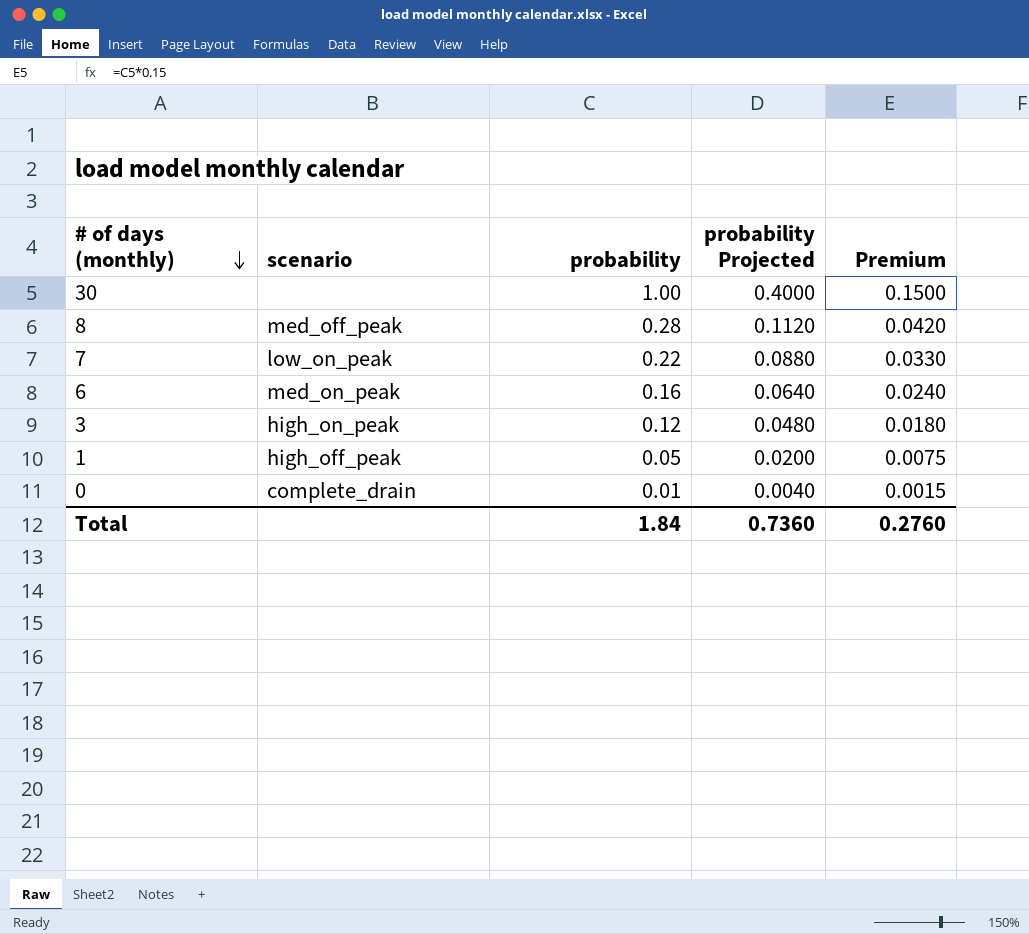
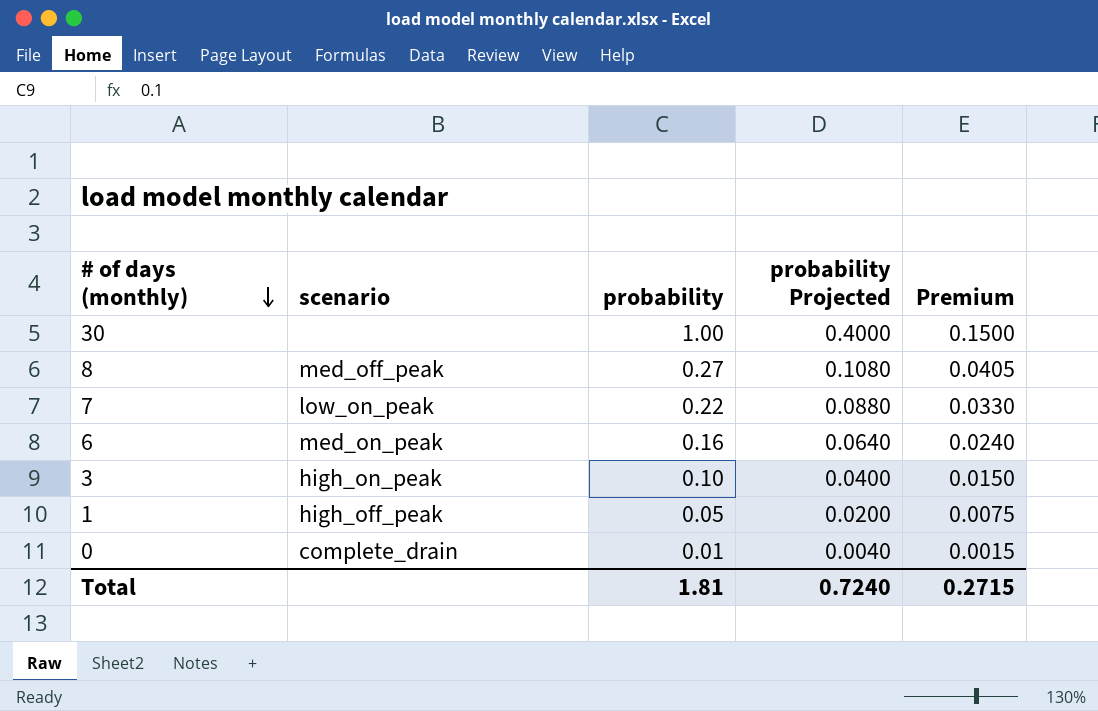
8 | probability: 0.28 -> 0.27
8 | probability Projected: 0.1120 -> 0.1080
8 | Premium: 0.0420 -> 0.0405
3 | probability: 0.12 -> 0.10
3 | probability Projected: 0.0480 -> 0.0400
3 | Premium: 0.0180 -> 0.0150
Total | probability: 1.84 -> 1.81
Total | probability Projected: 0.7360 -> 0.7240
Total | Premium: 0.2760 -> 0.2715

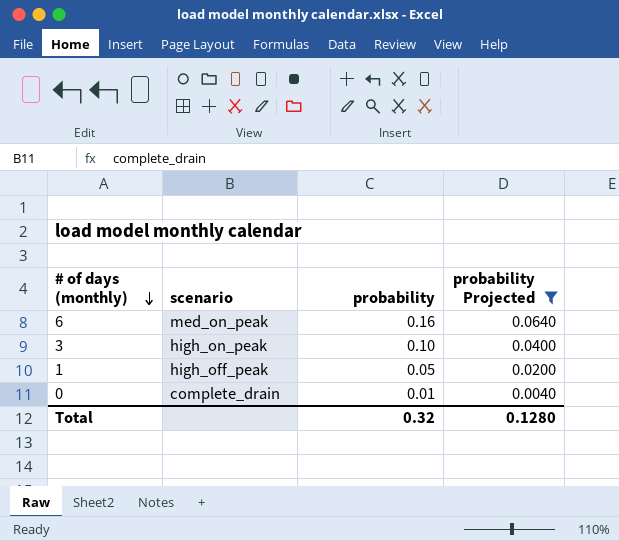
filter: none -> probability Projected <= 0.0640
column Premium | formula: [probability] * 0.15 -> none
Total | probability: 1.81 -> 0.32
Total | probability Projected: 0.7240 -> 0.1280

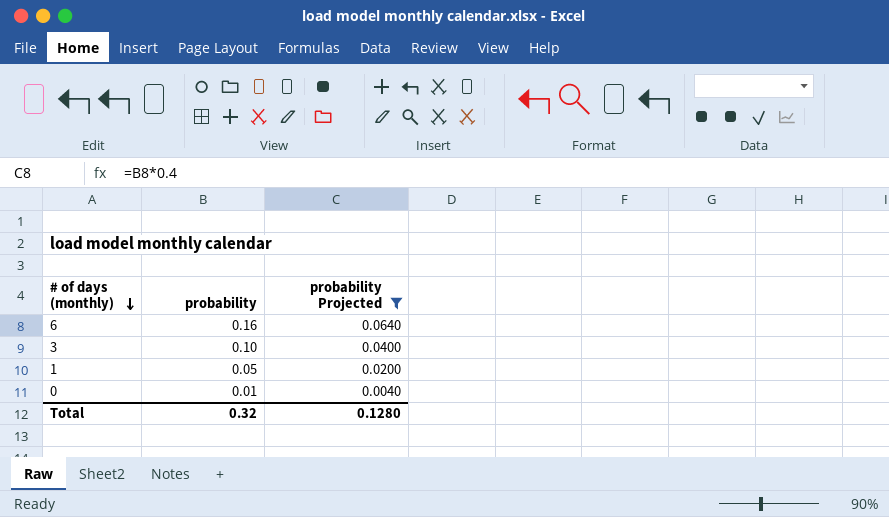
column scenario | position: 2 -> none

